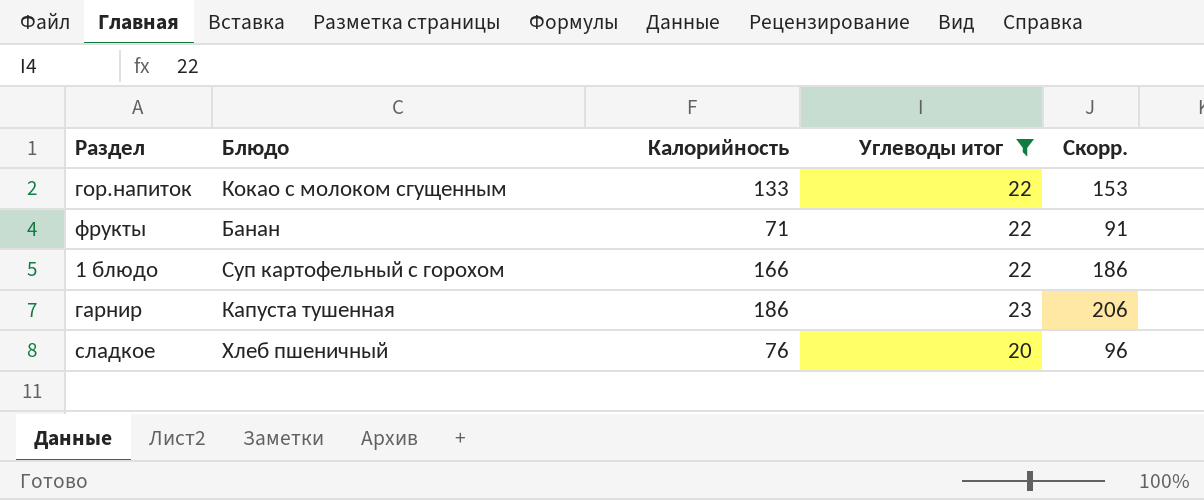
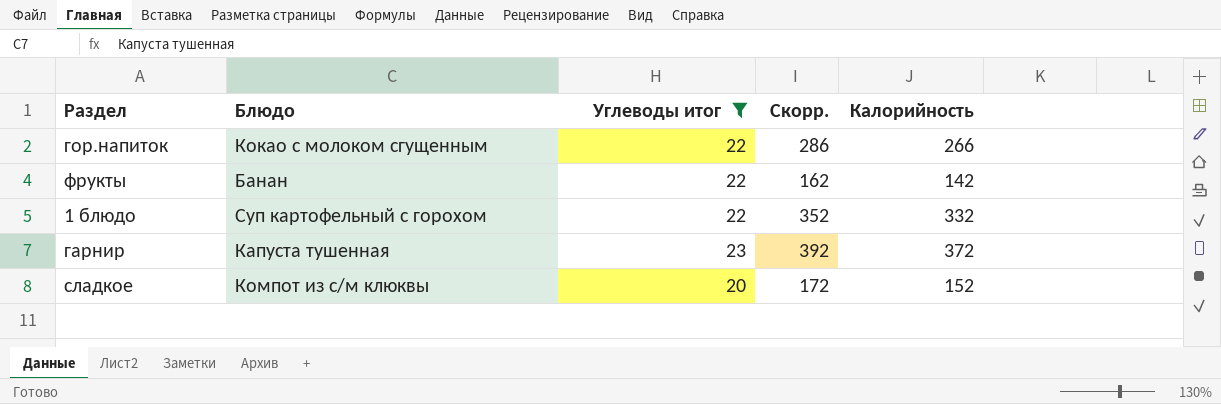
column Калорийность | position: 3 -> 5
гор.напиток | Скорр.: 153 -> 286
гор.напиток | Калорийность: 133 -> 266
фрукты | Скорр.: 91 -> 162
фрукты | Калорийность: 71 -> 142
1 блюдо | Скорр.: 186 -> 352
1 блюдо | Калорийность: 166 -> 332
гарнир | Скорр.: 206 -> 392
гарнир | Калорийность: 186 -> 372
сладкое | Блюдо: Хлеб пшеничный -> Компот из с/м клюквы
сладкое | Скорр.: 96 -> 172
сладкое | Калорийность: 76 -> 152

